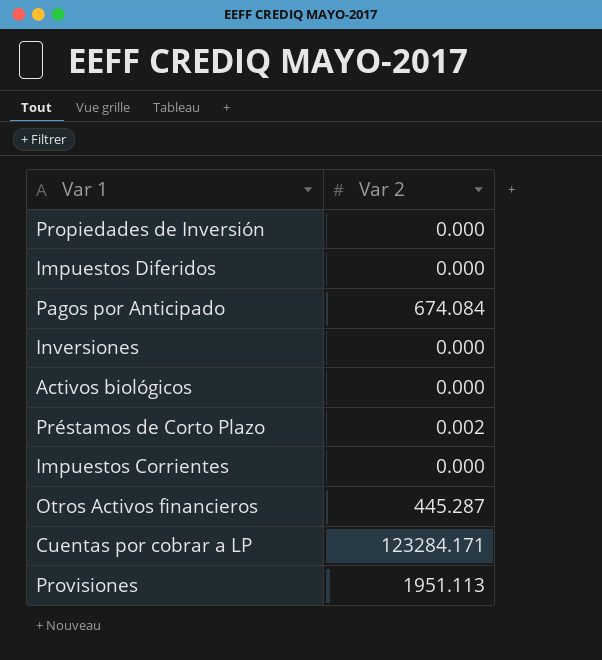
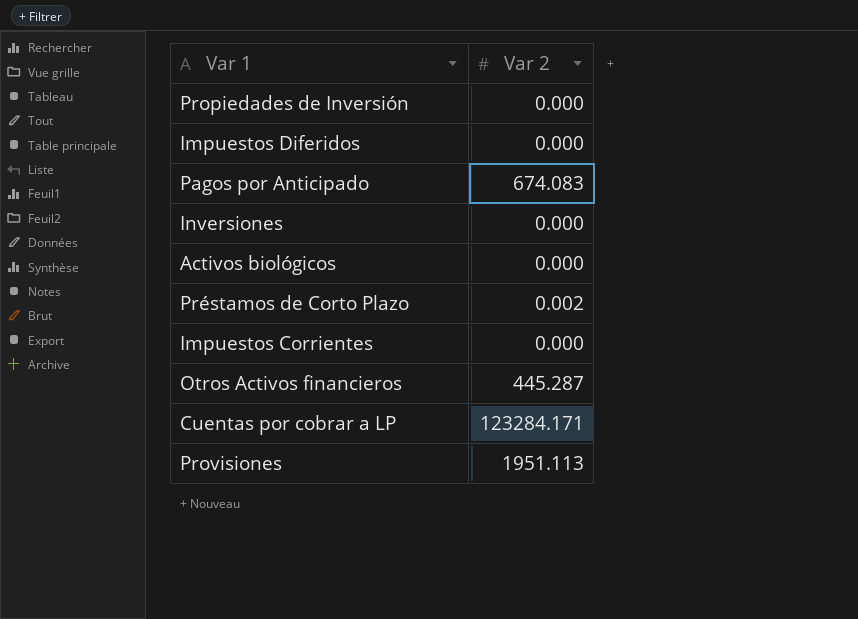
Pagos por Anticipado | Var 2: 674.084 -> 674.083

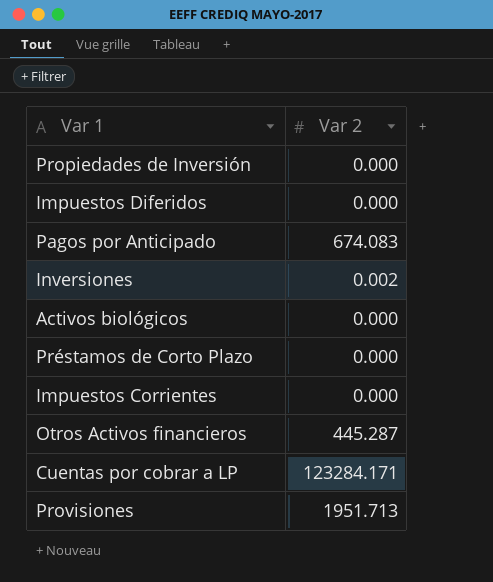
Inversiones | Var 2: 0.000 -> 0.002
Préstamos de Corto Plazo | Var 2: 0.002 -> 0.000
Provisiones | Var 2: 1951.113 -> 1951.713

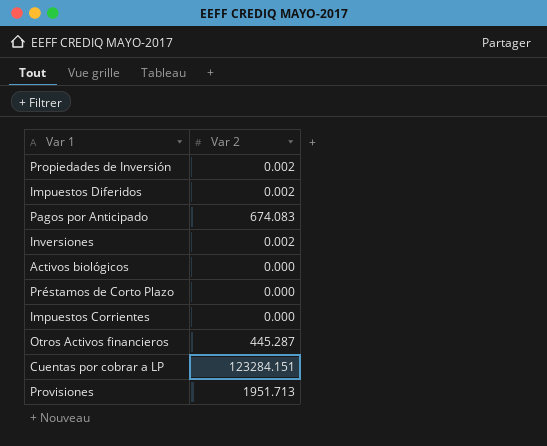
Propiedades de Inversión | Var 2: 0.000 -> 0.002
Impuestos Diferidos | Var 2: 0.000 -> 0.002
Cuentas por cobrar a LP | Var 2: 123284.171 -> 123284.151

